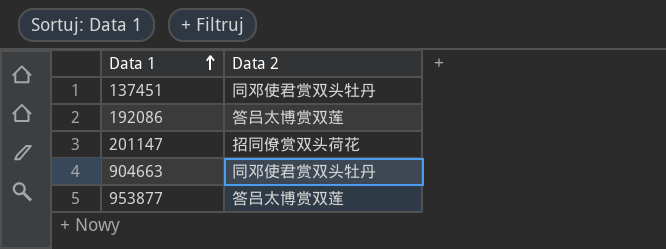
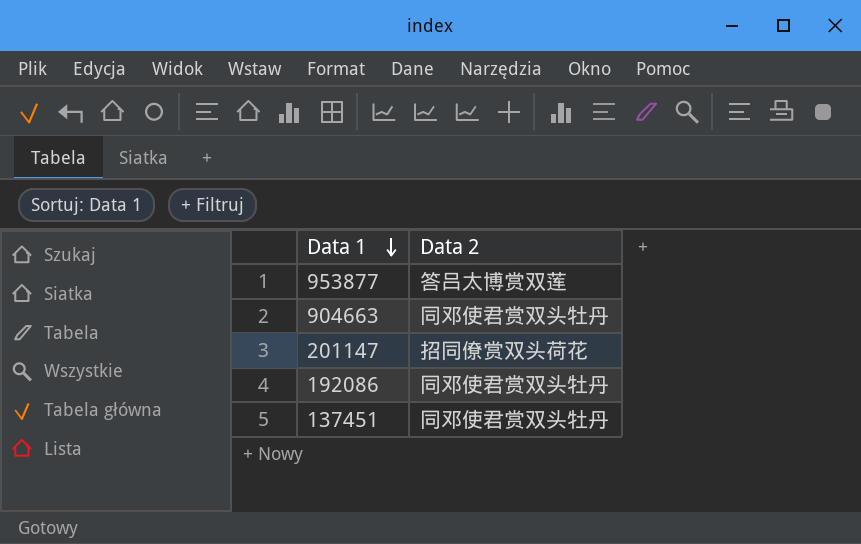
row order: Data 1 ascending -> Data 1 descending
192086 | Data 2: 答吕太博赏双莲 -> 同邓使君赏双头牡丹

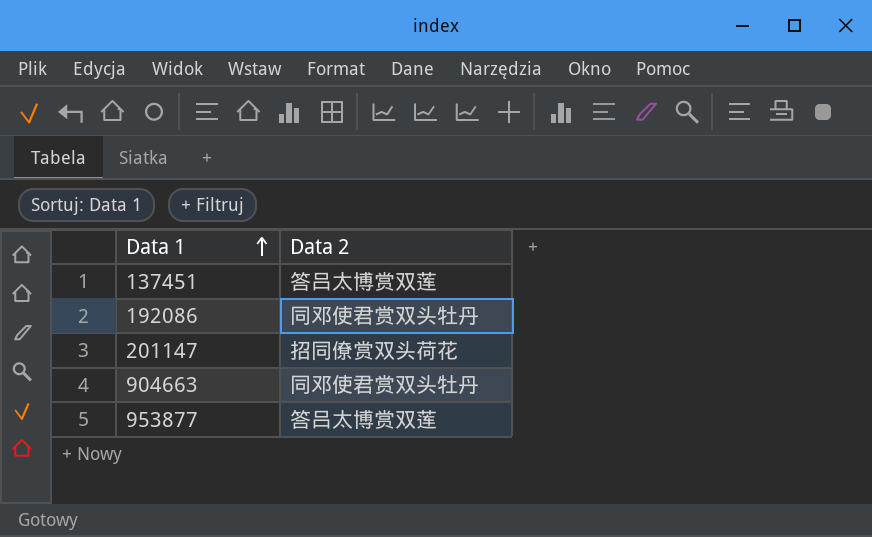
row order: Data 1 descending -> Data 1 ascending
137451 | Data 2: 同邓使君赏双头牡丹 -> 答吕太博赏双莲

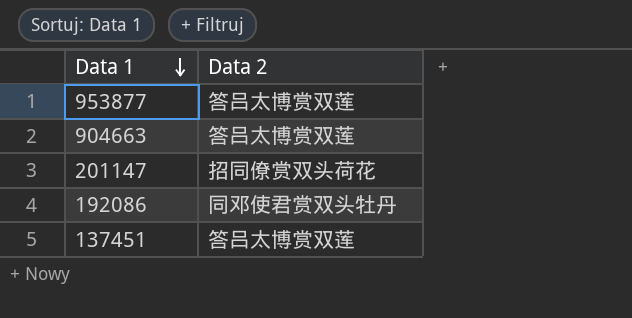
row order: Data 1 ascending -> Data 1 descending
904663 | Data 2: 同邓使君赏双头牡丹 -> 答吕太博赏双莲

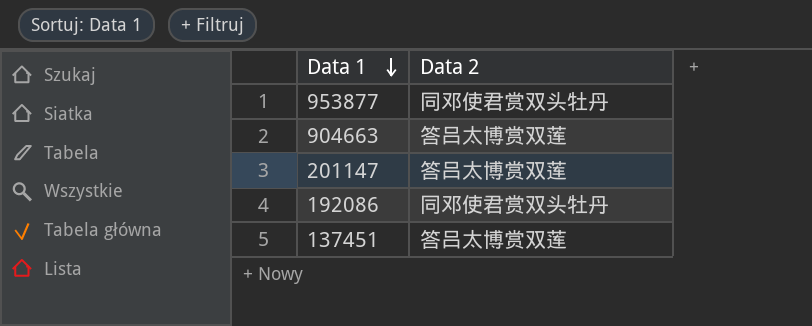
953877 | Data 2: 答吕太博赏双莲 -> 同邓使君赏双头牡丹
201147 | Data 2: 招同僚赏双头荷花 -> 答吕太博赏双莲

